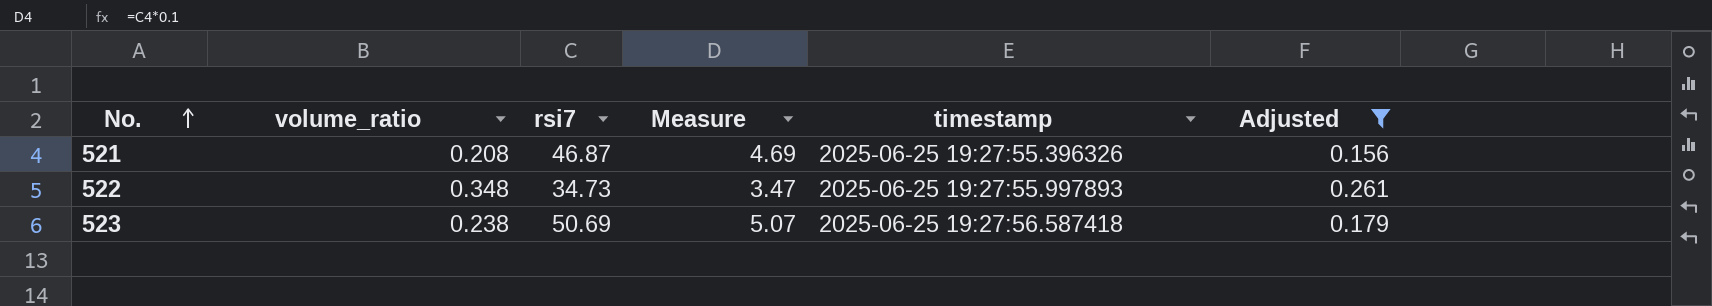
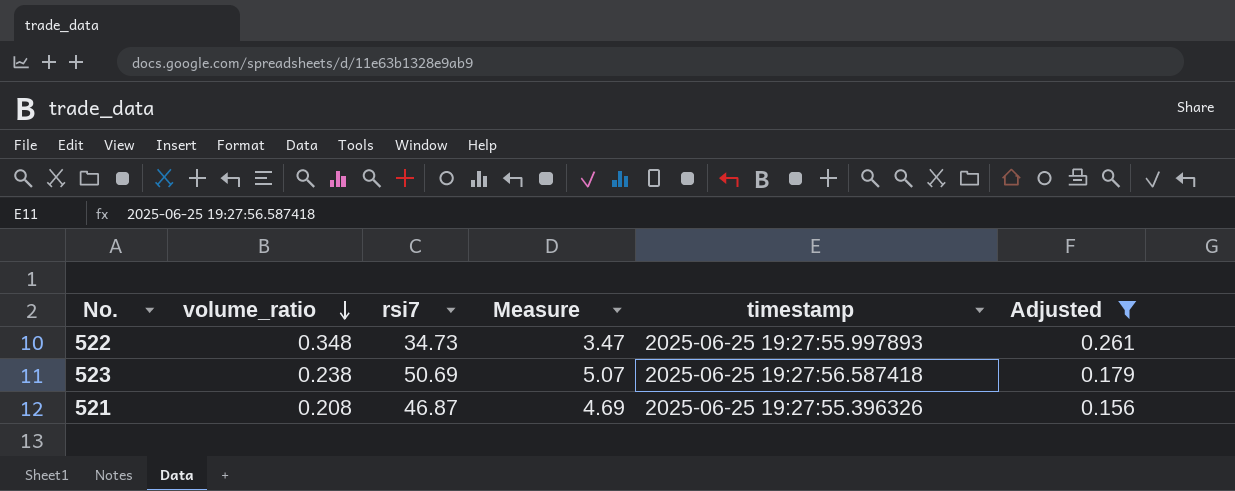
row order: No. ascending -> volume_ratio descending

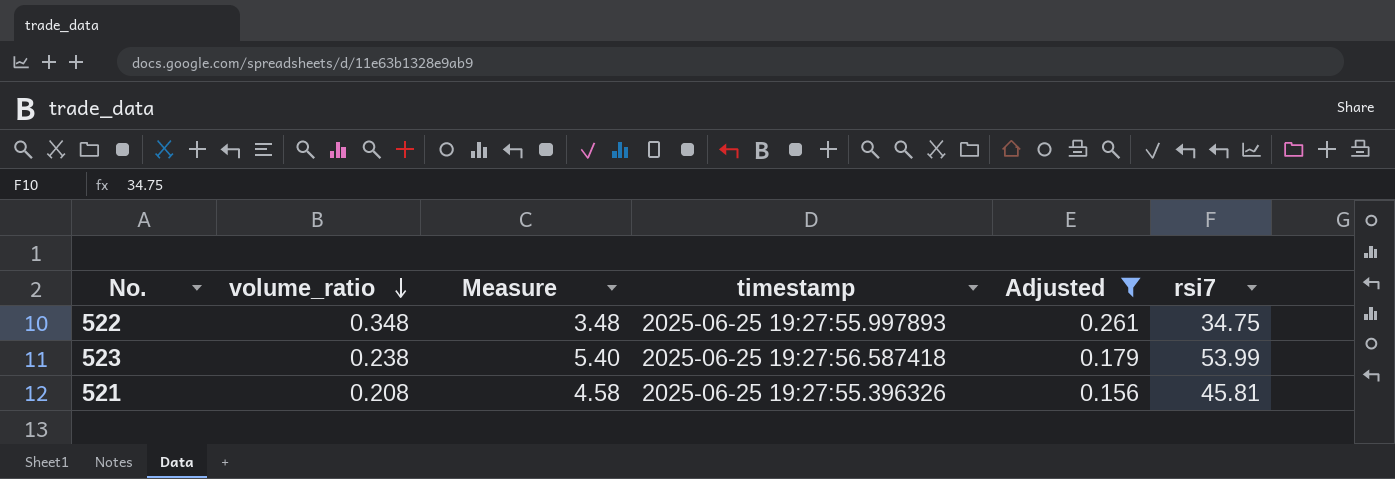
column rsi7 | position: 3 -> 6
522 | Measure: 3.47 -> 3.48
522 | rsi7: 34.73 -> 34.75
523 | Measure: 5.07 -> 5.40
523 | rsi7: 50.69 -> 53.99
521 | Measure: 4.69 -> 4.58
521 | rsi7: 46.87 -> 45.81

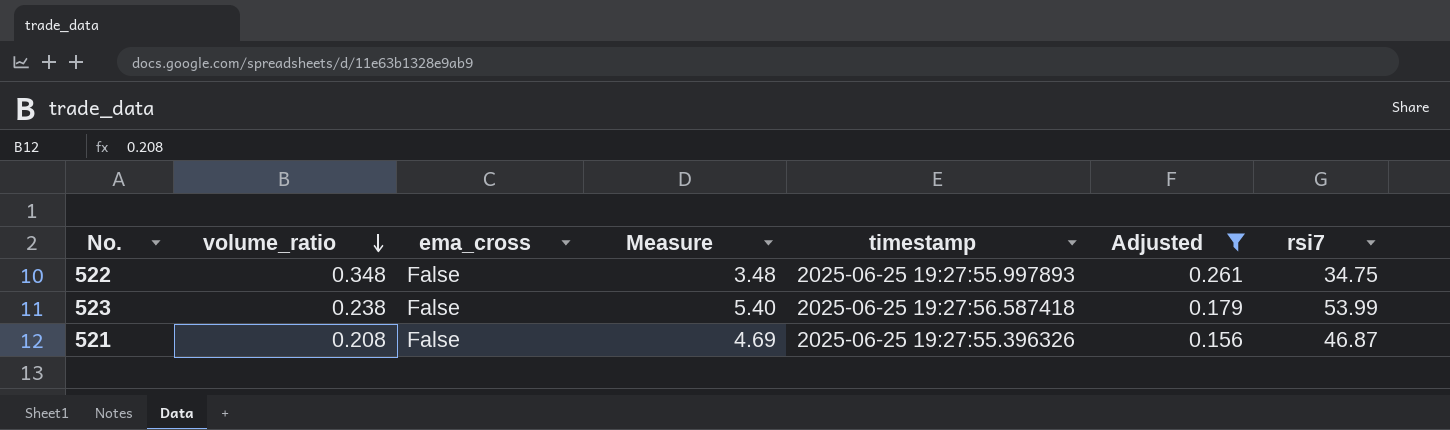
column ema_cross | position: none -> 3
521 | Measure: 4.58 -> 4.69
521 | rsi7: 45.81 -> 46.87

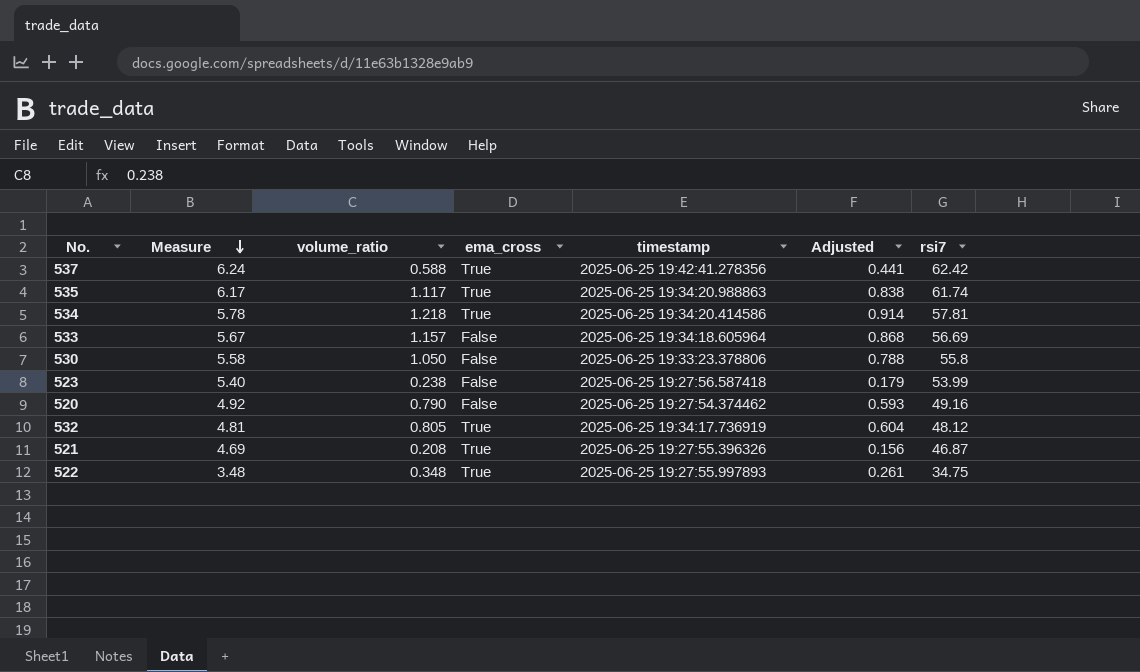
filter: Adjusted <= 0.261 -> none
row order: volume_ratio descending -> Measure descending
column Measure | position: 4 -> 2
521 | ema_cross: False -> True
522 | ema_cross: False -> True

